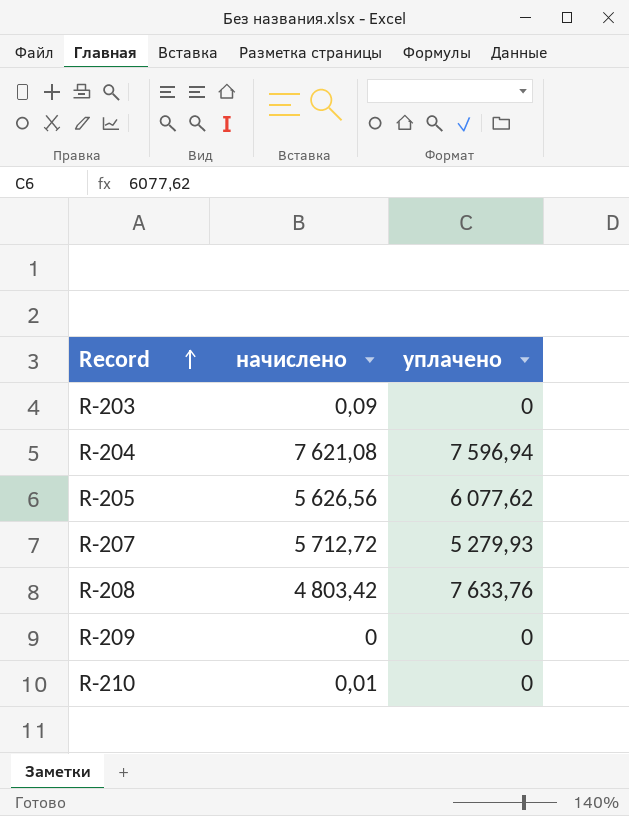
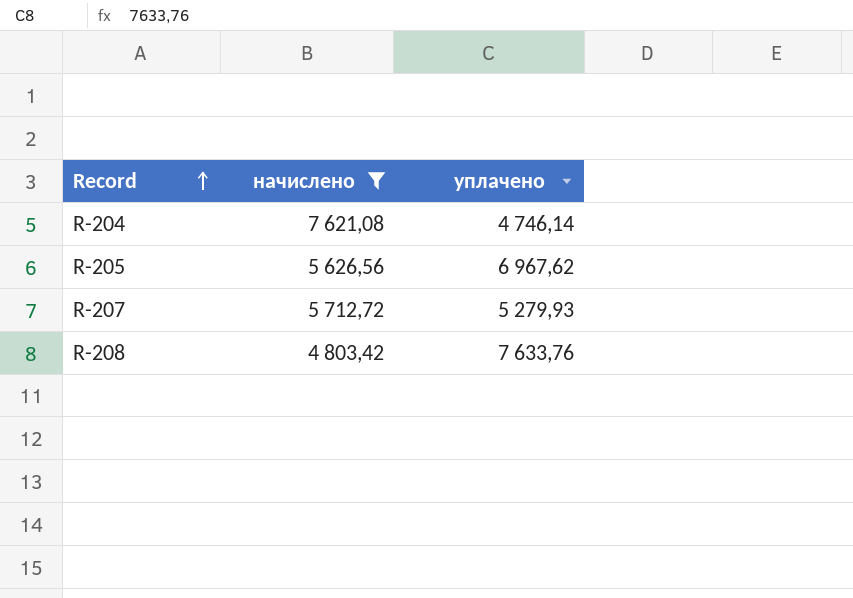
filter: none -> начислено >= 4 803,42
R-204 | уплачено: 7 596,94 -> 4 746,14
R-205 | уплачено: 6 077,62 -> 6 967,62

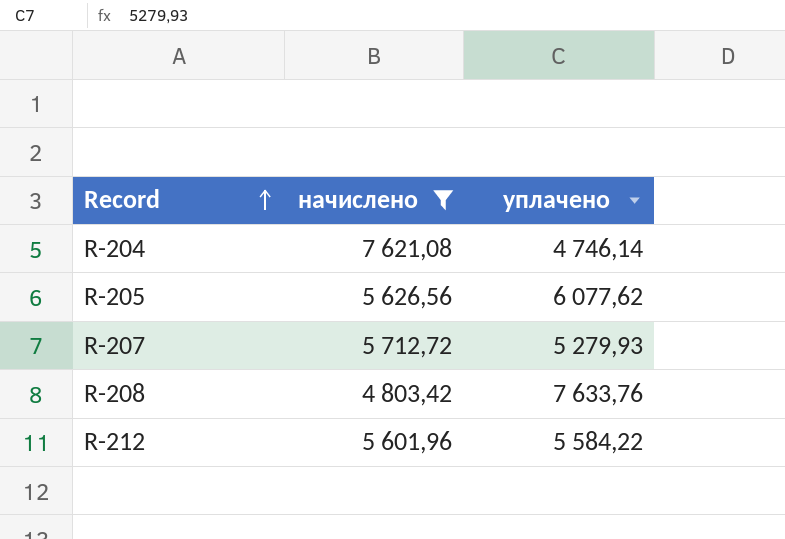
R-205 | уплачено: 6 967,62 -> 6 077,62
row R-212: none -> 5 601,96 | 5 584,22

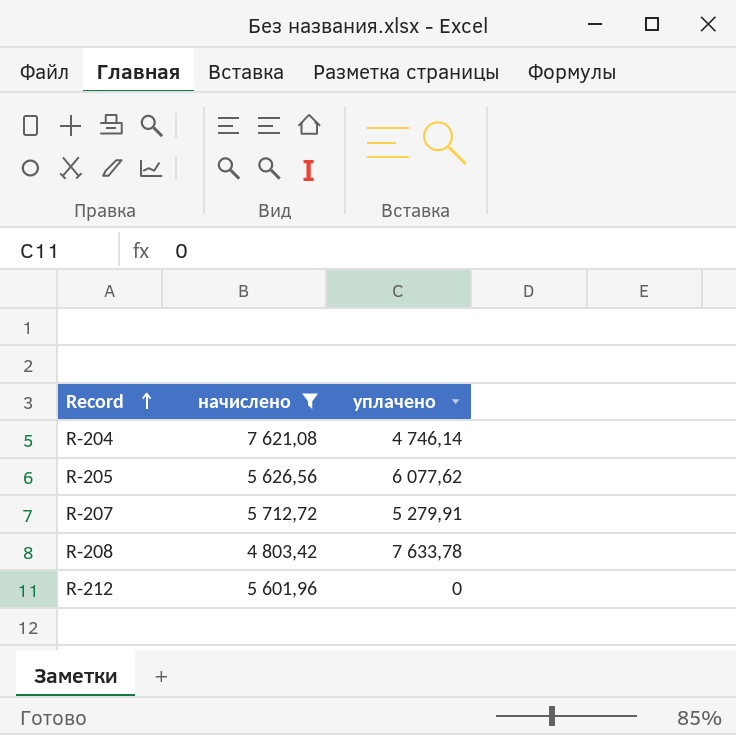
R-207 | уплачено: 5 279,93 -> 5 279,91
R-208 | уплачено: 7 633,76 -> 7 633,78
R-212 | уплачено: 5 584,22 -> 0

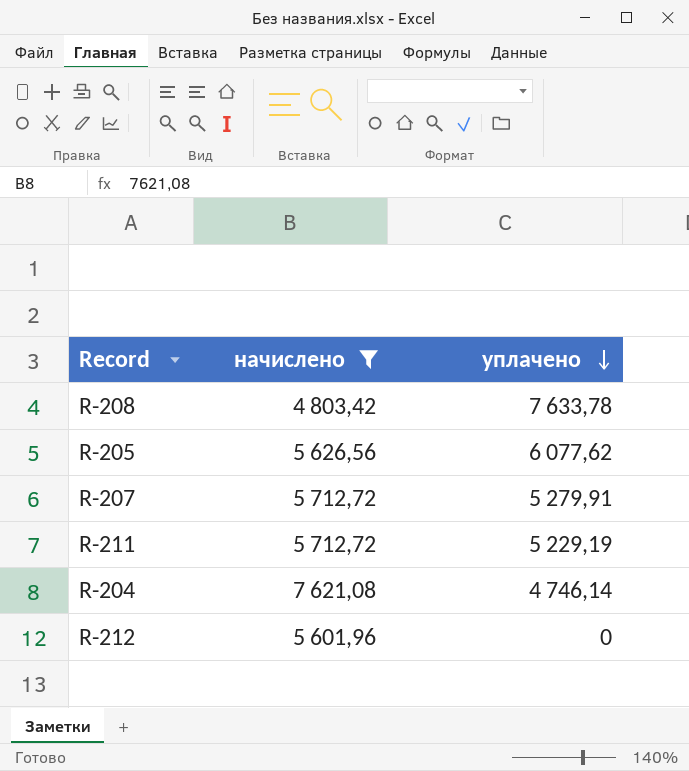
row order: Record ascending -> уплачено descending
row R-211: none -> 5 712,72 | 5 229,19

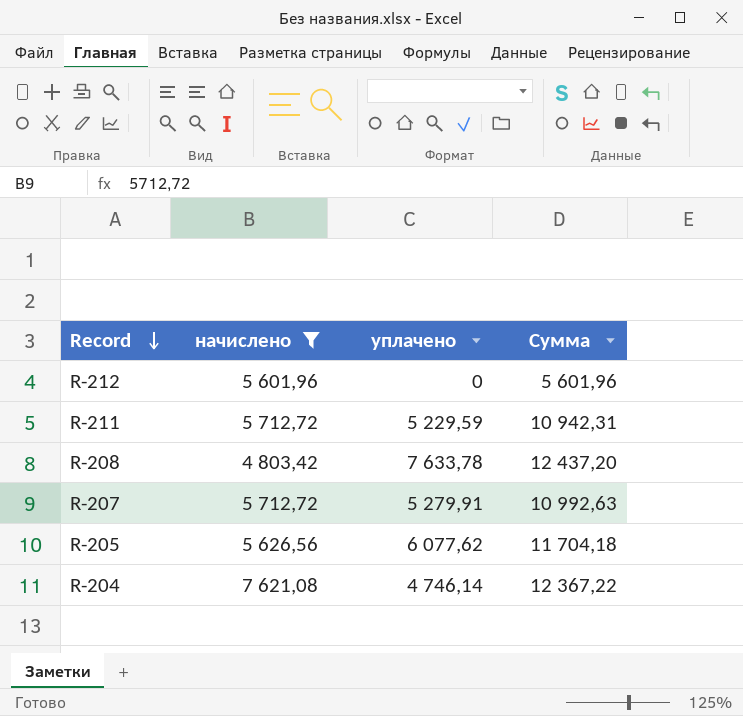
row order: уплачено descending -> Record descending
column Сумма | formula: none -> [начислено] + [уплачено]
R-211 | уплачено: 5 229,19 -> 5 229,59

